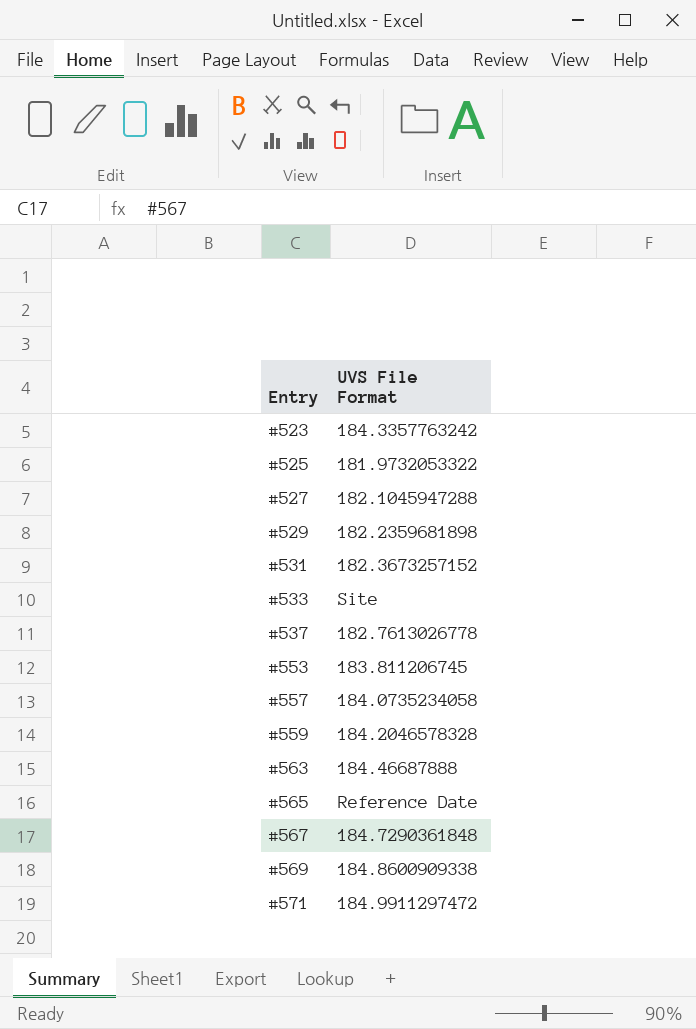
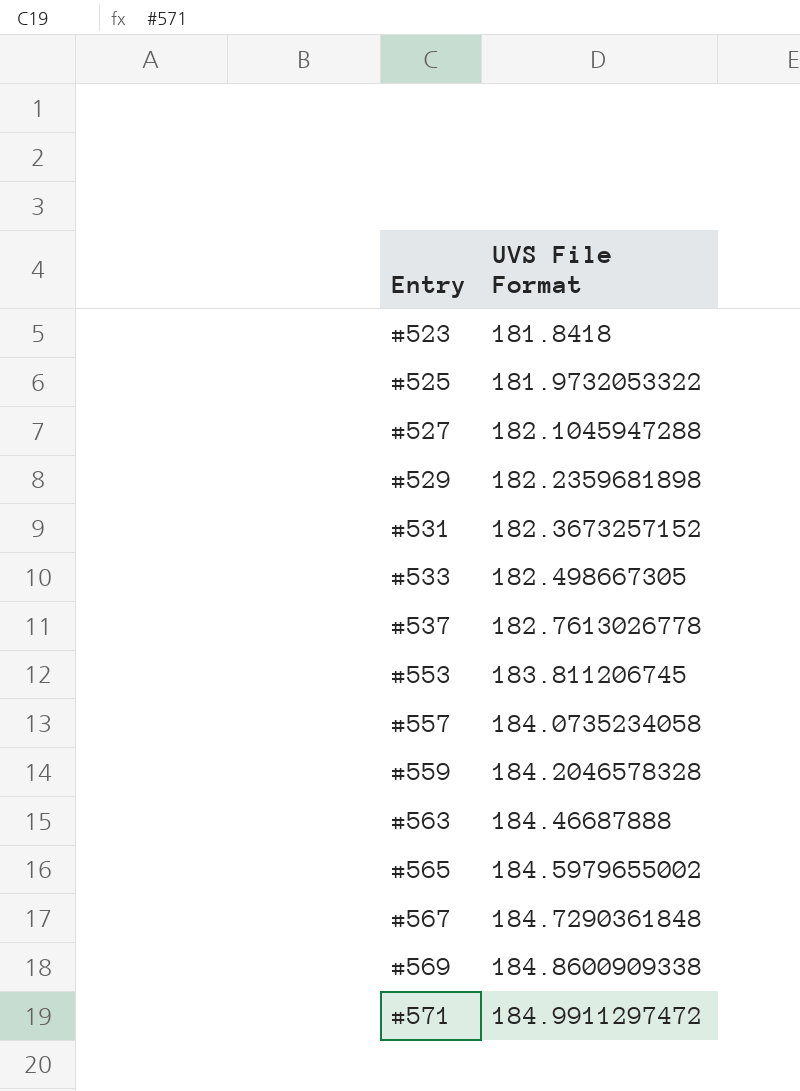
#523 | UVS File Format: 184.3357763242 -> 181.8418
#533 | UVS File Format: Site -> 182.498667305
#565 | UVS File Format: Reference Date -> 184.5979655002

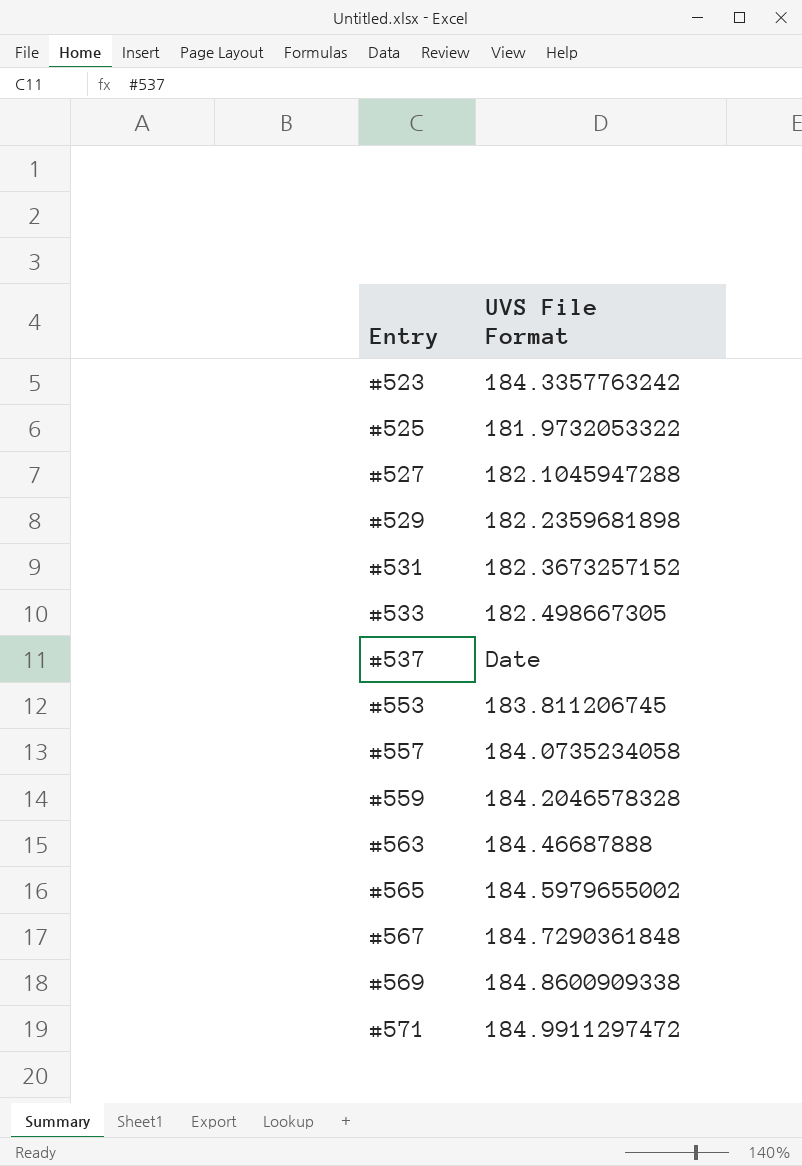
#523 | UVS File Format: 181.8418 -> 184.3357763242
#537 | UVS File Format: 182.7613026778 -> Date

